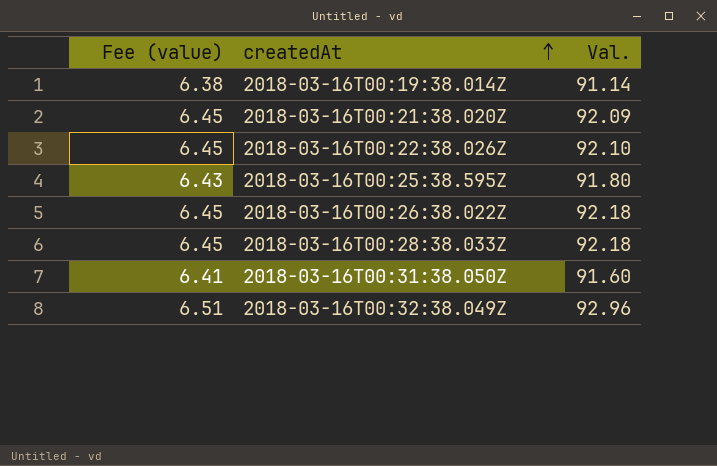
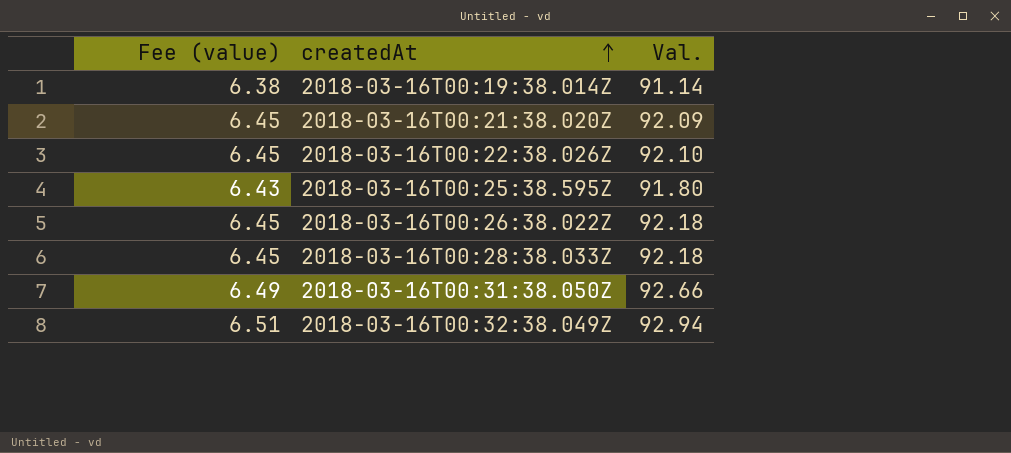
2018-03-16T00:31:38.050Z | Fee (value): 6.41 -> 6.49
2018-03-16T00:31:38.050Z | Val.: 91.60 -> 92.66
2018-03-16T00:32:38.049Z | Val.: 92.96 -> 92.94

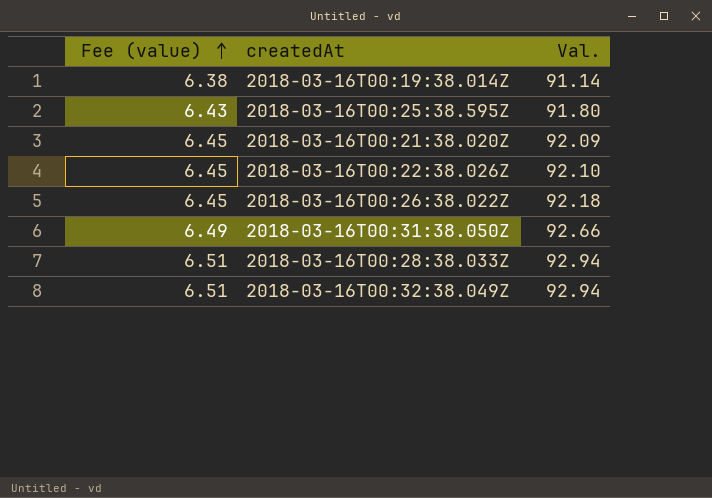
row order: createdAt ascending -> Fee (value) ascending
2018-03-16T00:28:38.033Z | Fee (value): 6.45 -> 6.51
2018-03-16T00:28:38.033Z | Val.: 92.18 -> 92.94

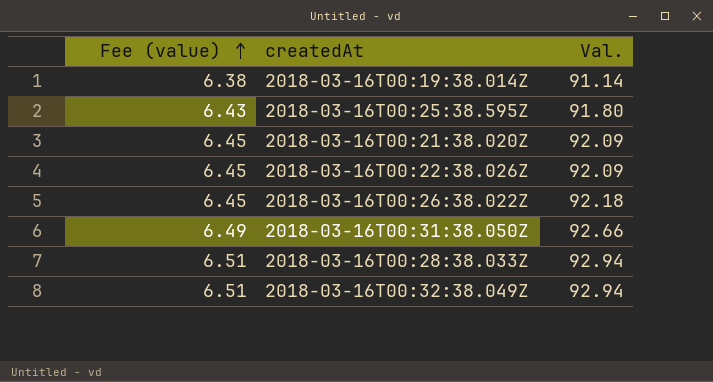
2018-03-16T00:22:38.026Z | Val.: 92.10 -> 92.09

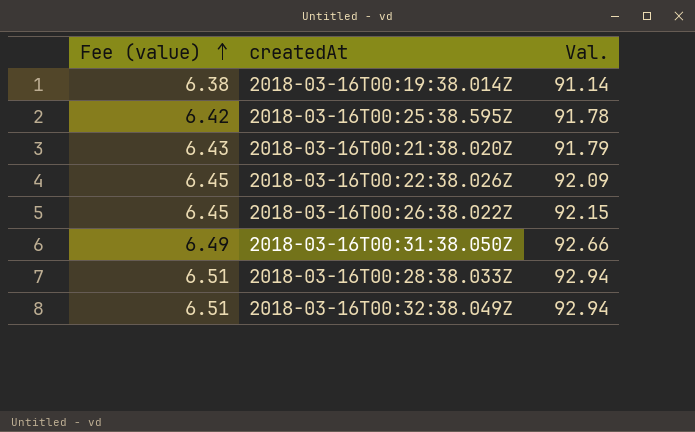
2018-03-16T00:25:38.595Z | Fee (value): 6.43 -> 6.42
2018-03-16T00:25:38.595Z | Val.: 91.80 -> 91.78
2018-03-16T00:21:38.020Z | Fee (value): 6.45 -> 6.43
2018-03-16T00:21:38.020Z | Val.: 92.09 -> 91.79
2018-03-16T00:26:38.022Z | Val.: 92.18 -> 92.15

